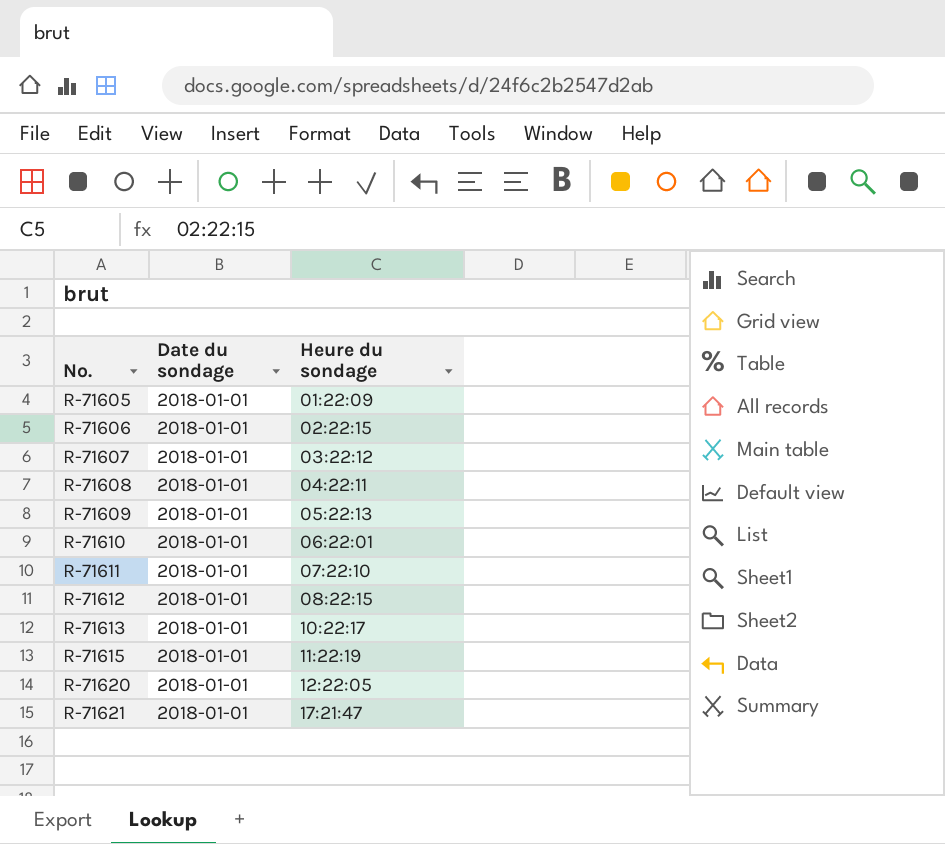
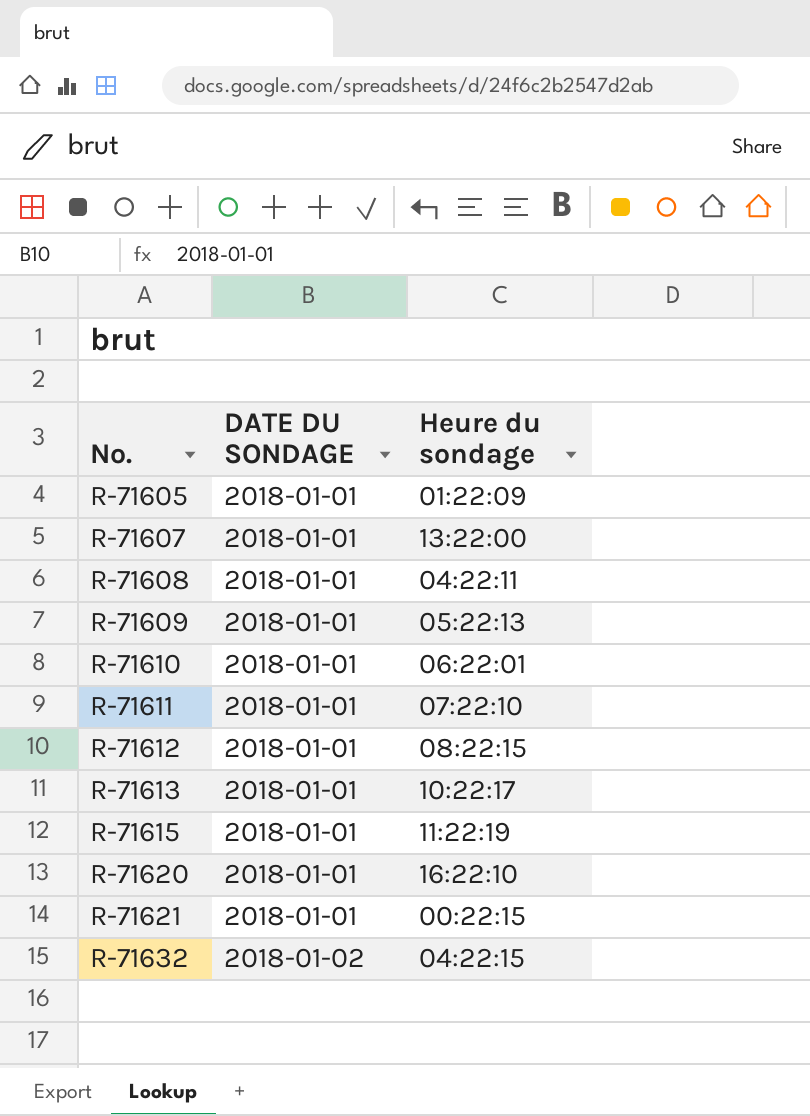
column name: Date du sondage -> DATE DU SONDAGE
row R-71606: 2018-01-01 | 02:22:15 -> none
R-71607 | Heure du sondage: 03:22:12 -> 13:22:00
R-71620 | Heure du sondage: 12:22:05 -> 16:22:10
R-71621 | Heure du sondage: 17:21:47 -> 00:22:15
row R-71632: none -> 2018-01-02 | 04:22:15

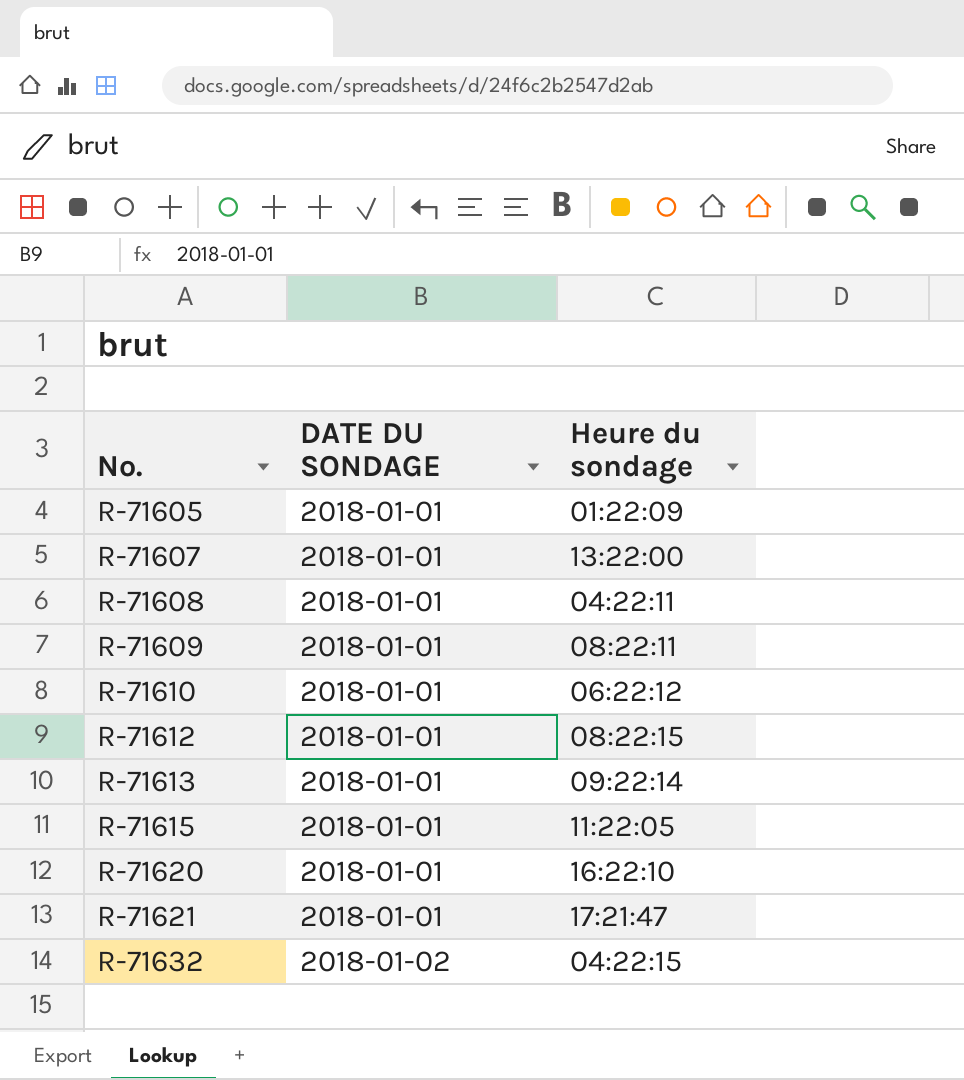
row R-71611: 2018-01-01 | 07:22:10 -> none
R-71609 | Heure du sondage: 05:22:13 -> 08:22:11
R-71610 | Heure du sondage: 06:22:01 -> 06:22:12
R-71613 | Heure du sondage: 10:22:17 -> 09:22:14
R-71615 | Heure du sondage: 11:22:19 -> 11:22:05
R-71621 | Heure du sondage: 00:22:15 -> 17:21:47

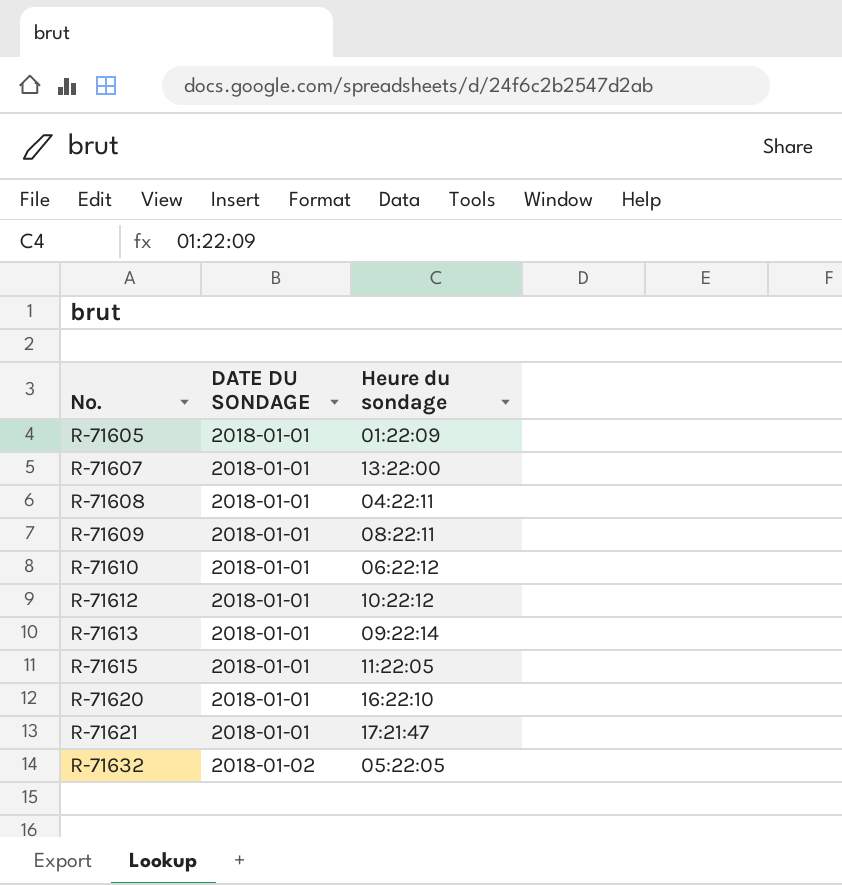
R-71612 | Heure du sondage: 08:22:15 -> 10:22:12
R-71632 | Heure du sondage: 04:22:15 -> 05:22:05

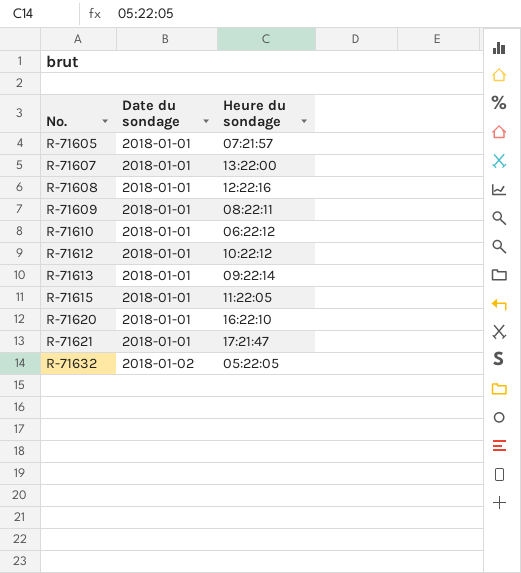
column name: DATE DU SONDAGE -> Date du sondage
R-71605 | Heure du sondage: 01:22:09 -> 07:21:57
R-71608 | Heure du sondage: 04:22:11 -> 12:22:16

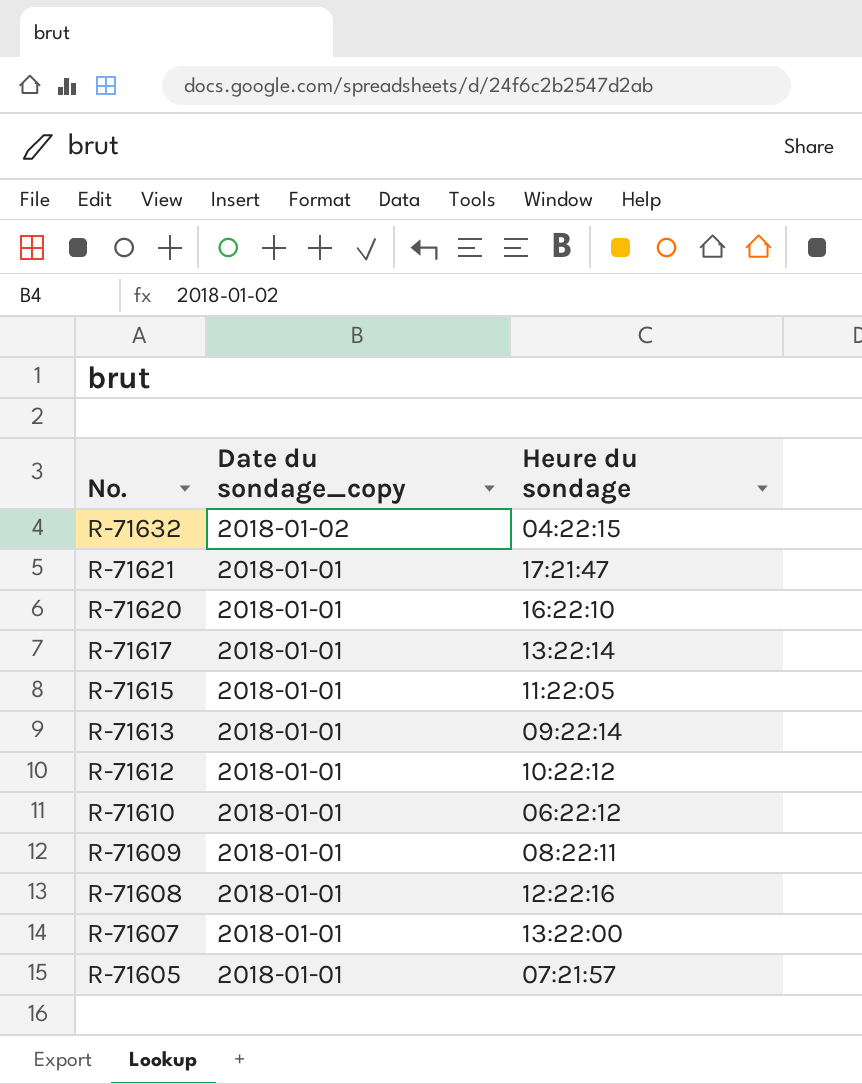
row order: No. ascending -> No. descending
column name: Date du sondage -> Date du sondage_copy
R-71632 | Heure du sondage: 05:22:05 -> 04:22:15
row R-71617: none -> 2018-01-01 | 13:22:14

